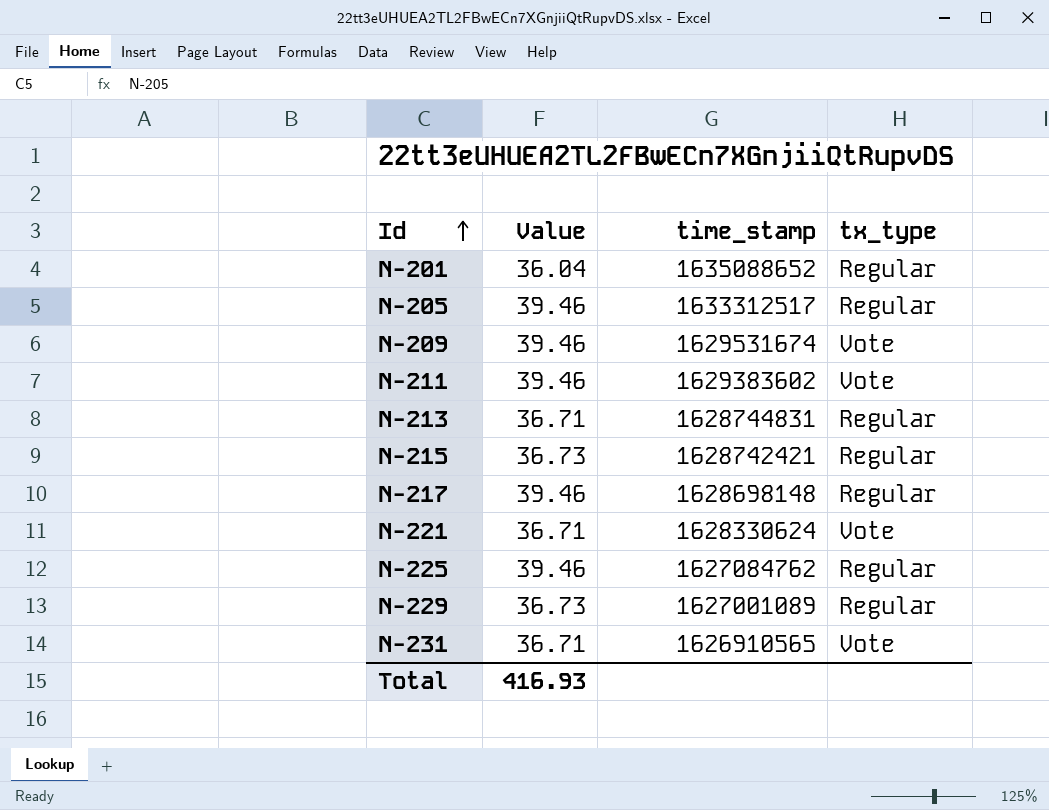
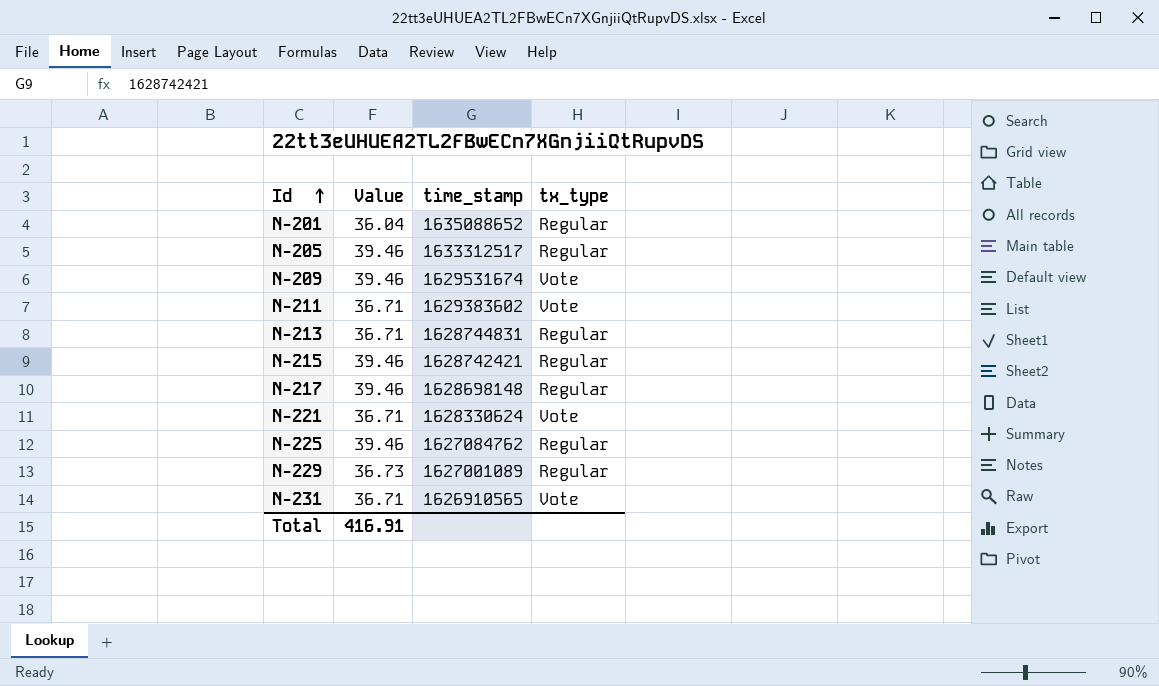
N-211 | Value: 39.46 -> 36.71
N-215 | Value: 36.73 -> 39.46
Total | Value: 416.93 -> 416.91

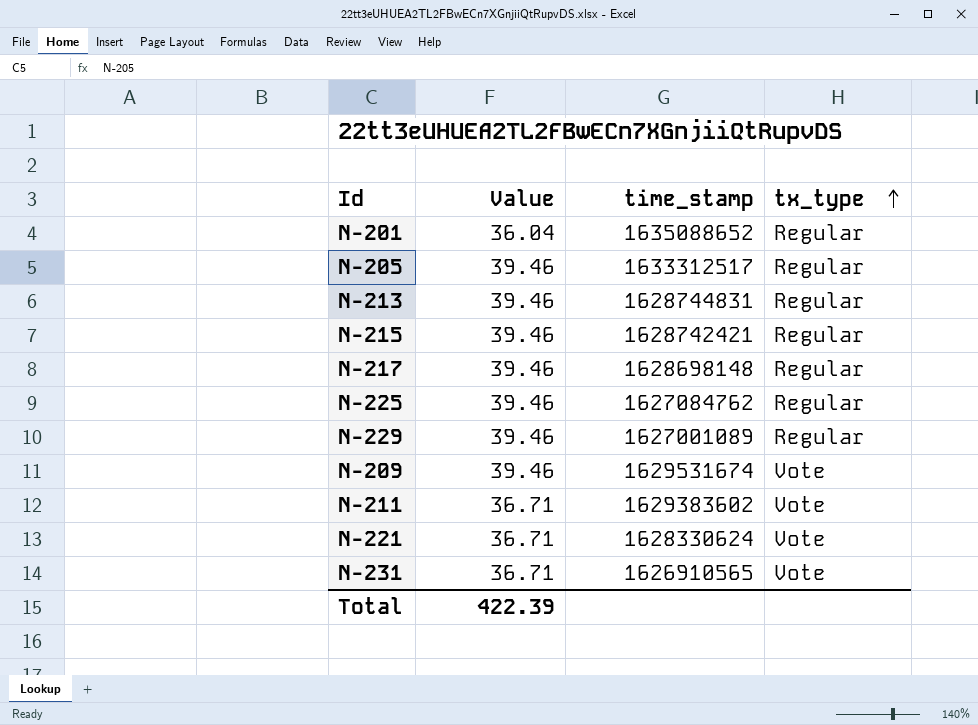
row order: Id ascending -> tx_type ascending
N-213 | Value: 36.71 -> 39.46
N-229 | Value: 36.73 -> 39.46
Total | Value: 416.91 -> 422.39

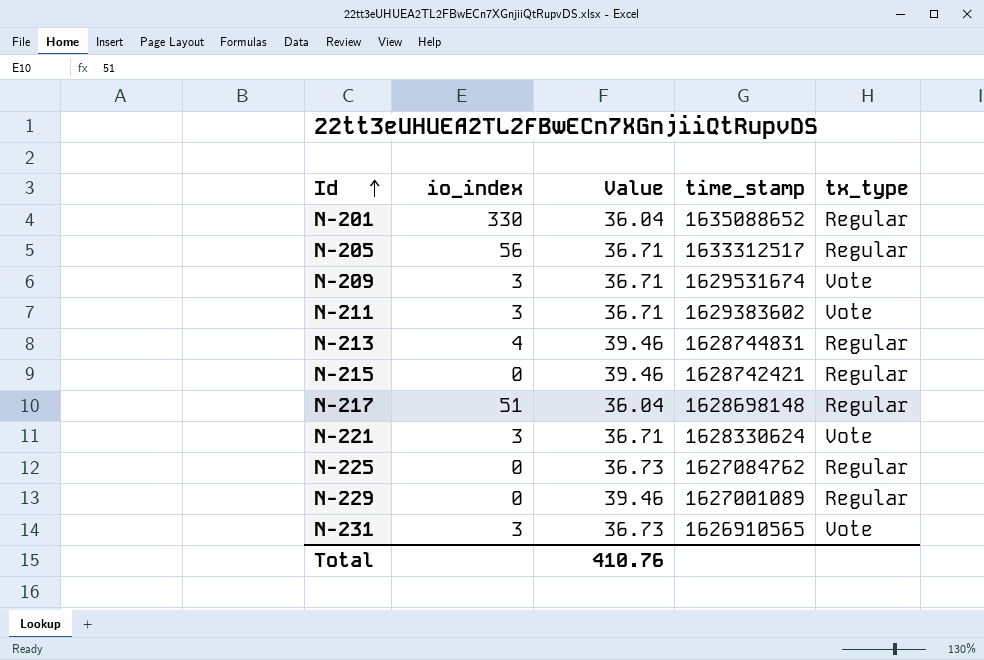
row order: tx_type ascending -> Id ascending
column io_index | position: none -> 2
N-205 | Value: 39.46 -> 36.71
N-209 | Value: 39.46 -> 36.71
N-217 | Value: 39.46 -> 36.04
N-225 | Value: 39.46 -> 36.73
N-231 | Value: 36.71 -> 36.73
Total | Value: 422.39 -> 410.76

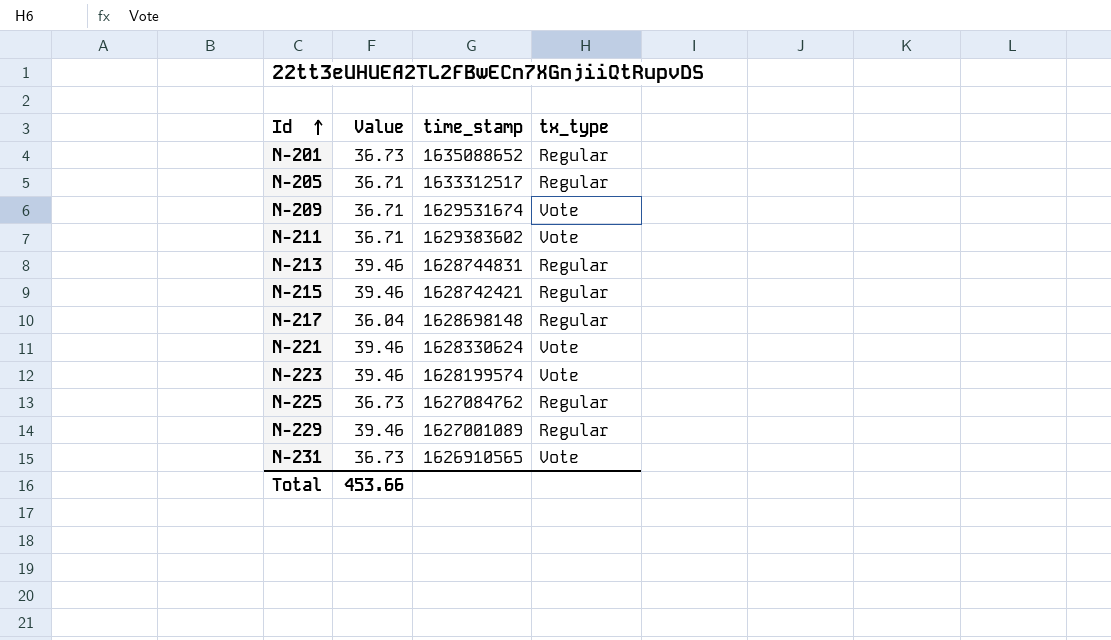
column io_index | position: 2 -> none
N-201 | Value: 36.04 -> 36.73
N-221 | Value: 36.71 -> 39.46
row N-223: none -> 39.46 | 1628199574 | Vote
Total | Value: 410.76 -> 453.66

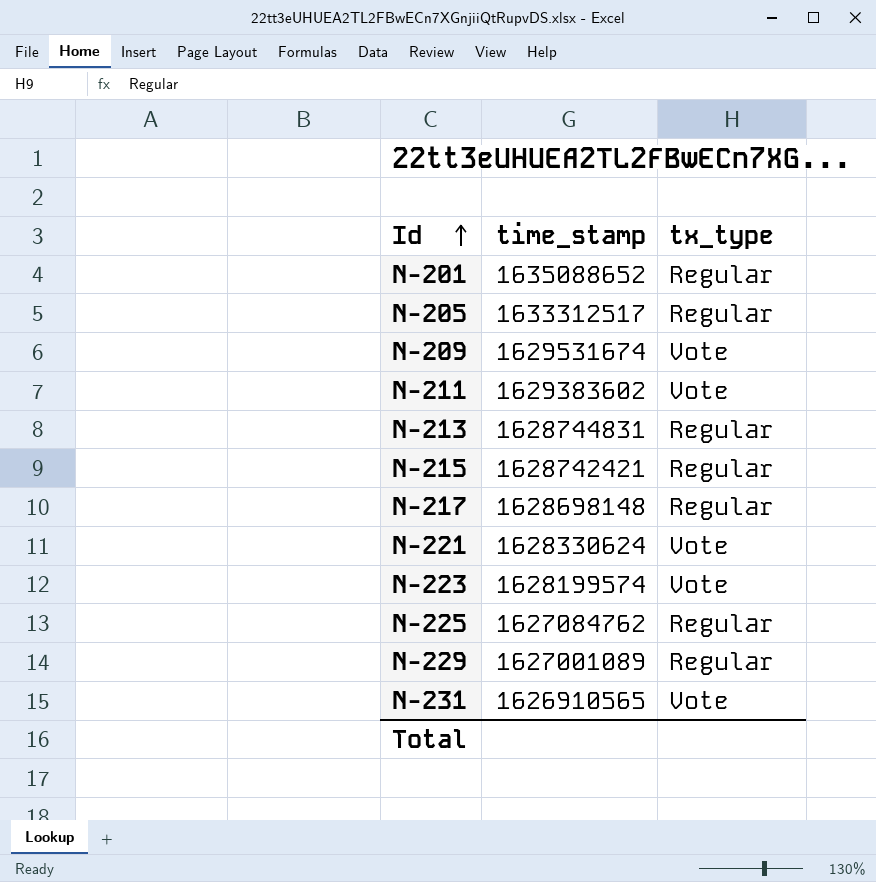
column Value | position: 2 -> none

